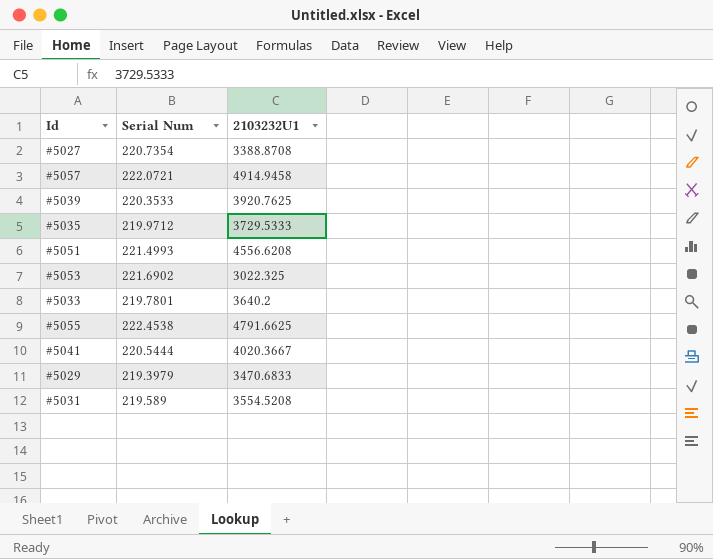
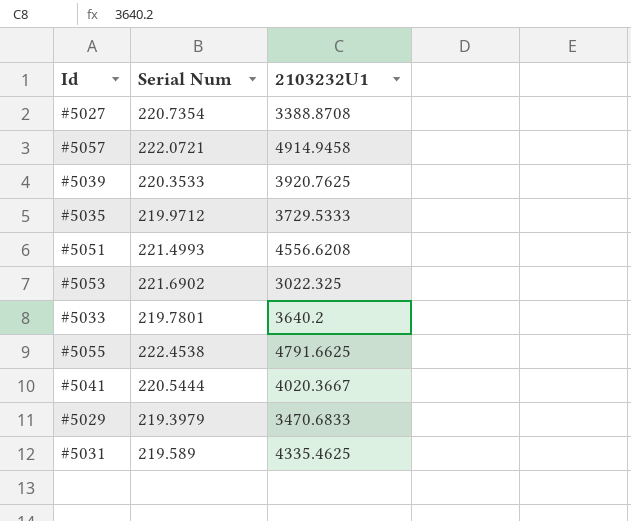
#5031 | 2103232U1: 3554.5208 -> 4335.4625

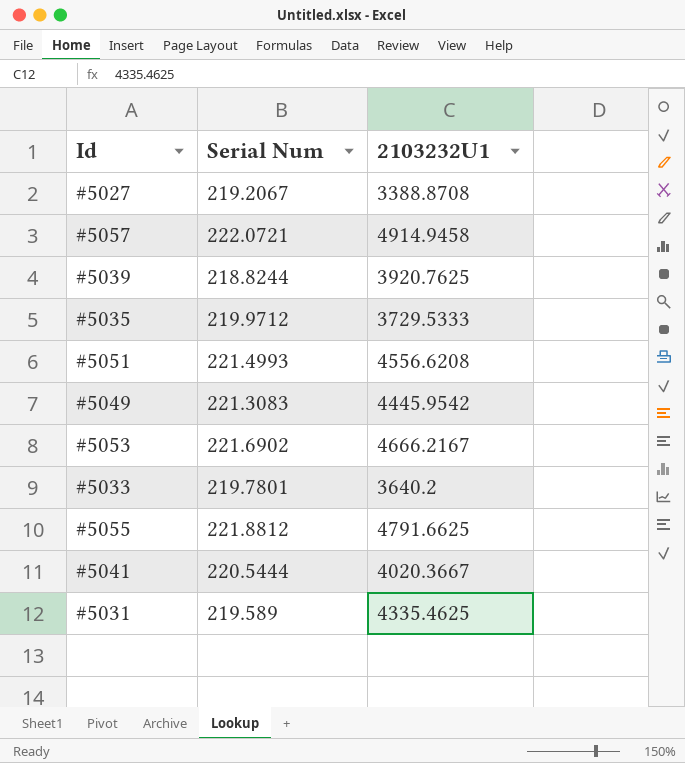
row #5029: 219.3979 | 3470.6833 -> none
#5027 | Serial Num: 220.7354 -> 219.2067
#5039 | Serial Num: 220.3533 -> 218.8244
row #5049: none -> 221.3083 | 4445.9542
#5053 | 2103232U1: 3022.325 -> 4666.2167
#5055 | Serial Num: 222.4538 -> 221.8812

